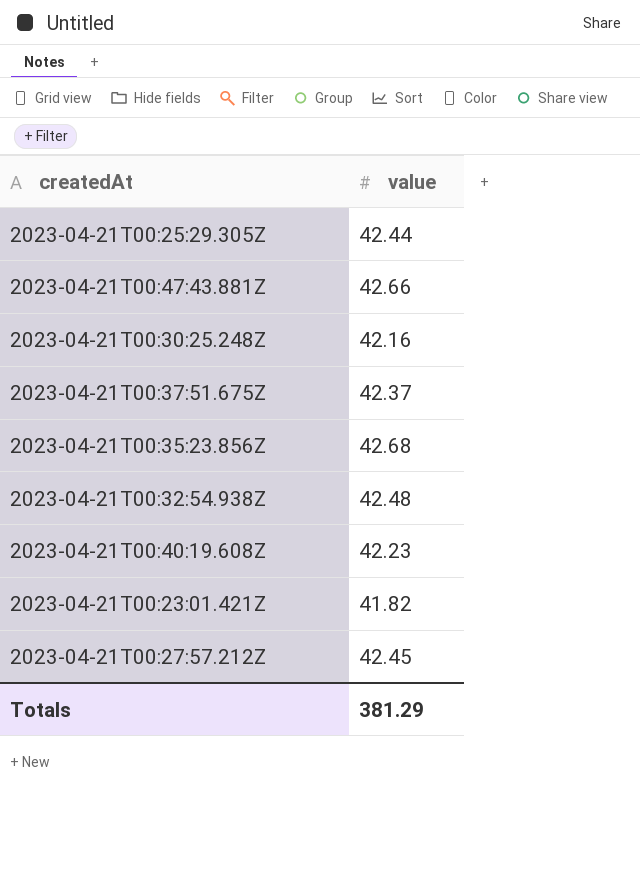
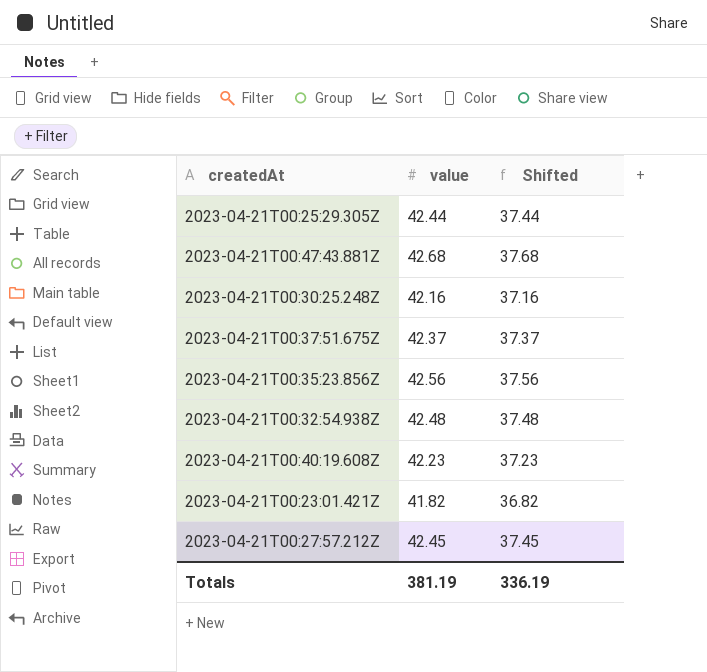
column Shifted | formula: none -> [value] - 5
2023-04-21T00:47:43.881Z | value: 42.66 -> 42.68
2023-04-21T00:35:23.856Z | value: 42.68 -> 42.56
Totals | value: 381.29 -> 381.19

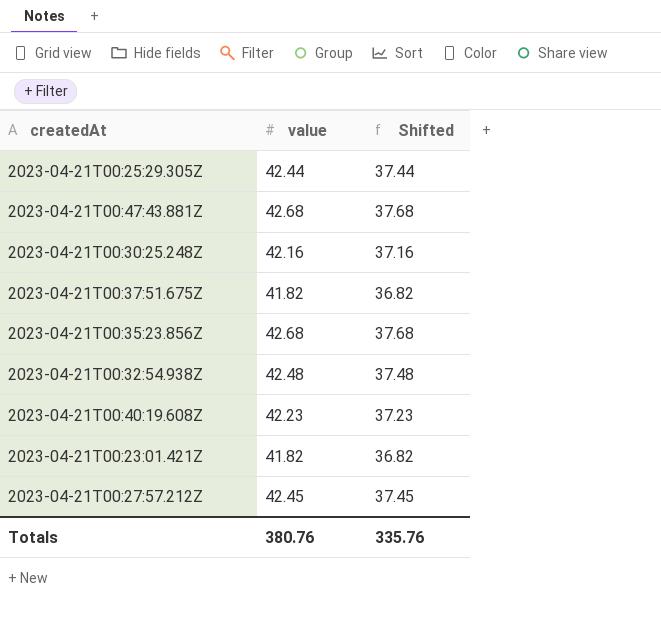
2023-04-21T00:37:51.675Z | value: 42.37 -> 41.82
2023-04-21T00:37:51.675Z | Shifted: 37.37 -> 36.82
2023-04-21T00:35:23.856Z | value: 42.56 -> 42.68
2023-04-21T00:35:23.856Z | Shifted: 37.56 -> 37.68
Totals | value: 381.19 -> 380.76
Totals | Shifted: 336.19 -> 335.76

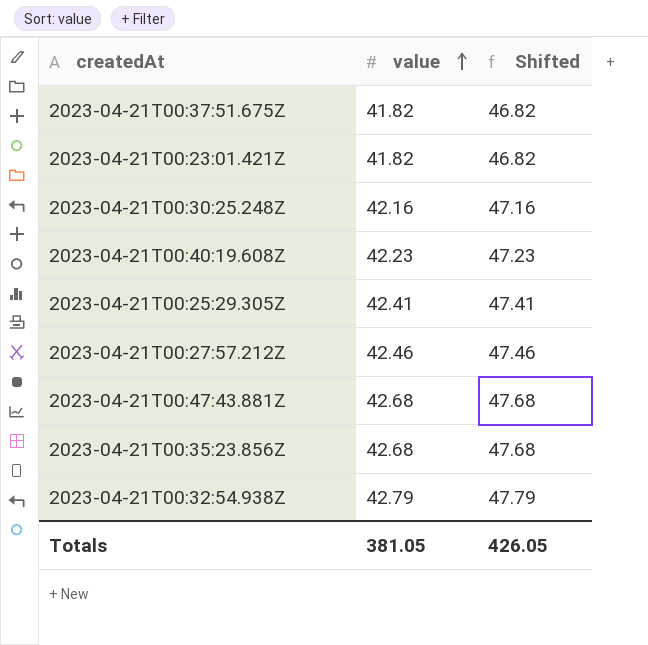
row order: none -> value ascending
column Shifted | formula: [value] - 5 -> [value] + 5
2023-04-21T00:25:29.305Z | value: 42.44 -> 42.41
2023-04-21T00:27:57.212Z | value: 42.45 -> 42.46
2023-04-21T00:32:54.938Z | value: 42.48 -> 42.79
Totals | value: 380.76 -> 381.05
Totals | Shifted: 335.76 -> 426.05

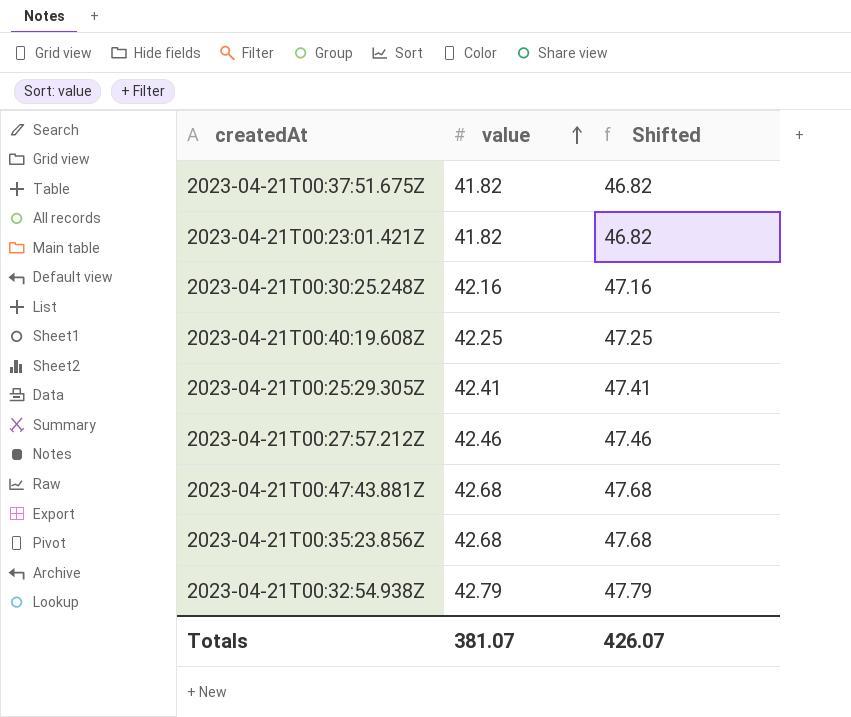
2023-04-21T00:40:19.608Z | value: 42.23 -> 42.25
2023-04-21T00:40:19.608Z | Shifted: 47.23 -> 47.25
Totals | value: 381.05 -> 381.07
Totals | Shifted: 426.05 -> 426.07

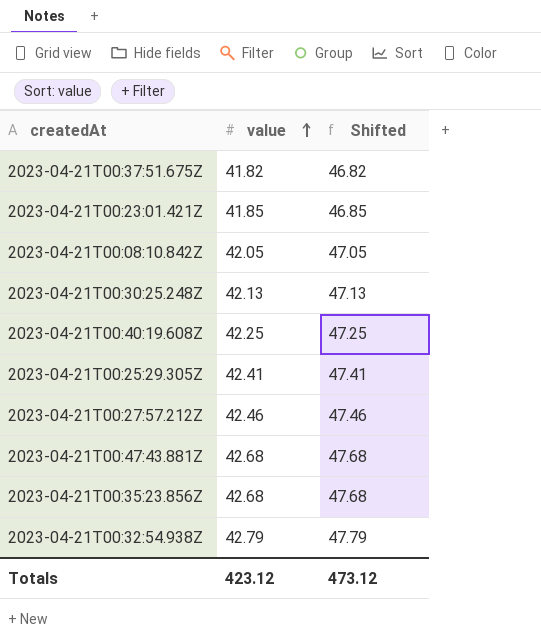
2023-04-21T00:23:01.421Z | value: 41.82 -> 41.85
2023-04-21T00:23:01.421Z | Shifted: 46.82 -> 46.85
row 2023-04-21T00:08:10.842Z: none -> 42.05 | 47.05
2023-04-21T00:30:25.248Z | value: 42.16 -> 42.13
2023-04-21T00:30:25.248Z | Shifted: 47.16 -> 47.13
Totals | value: 381.07 -> 423.12
Totals | Shifted: 426.07 -> 473.12

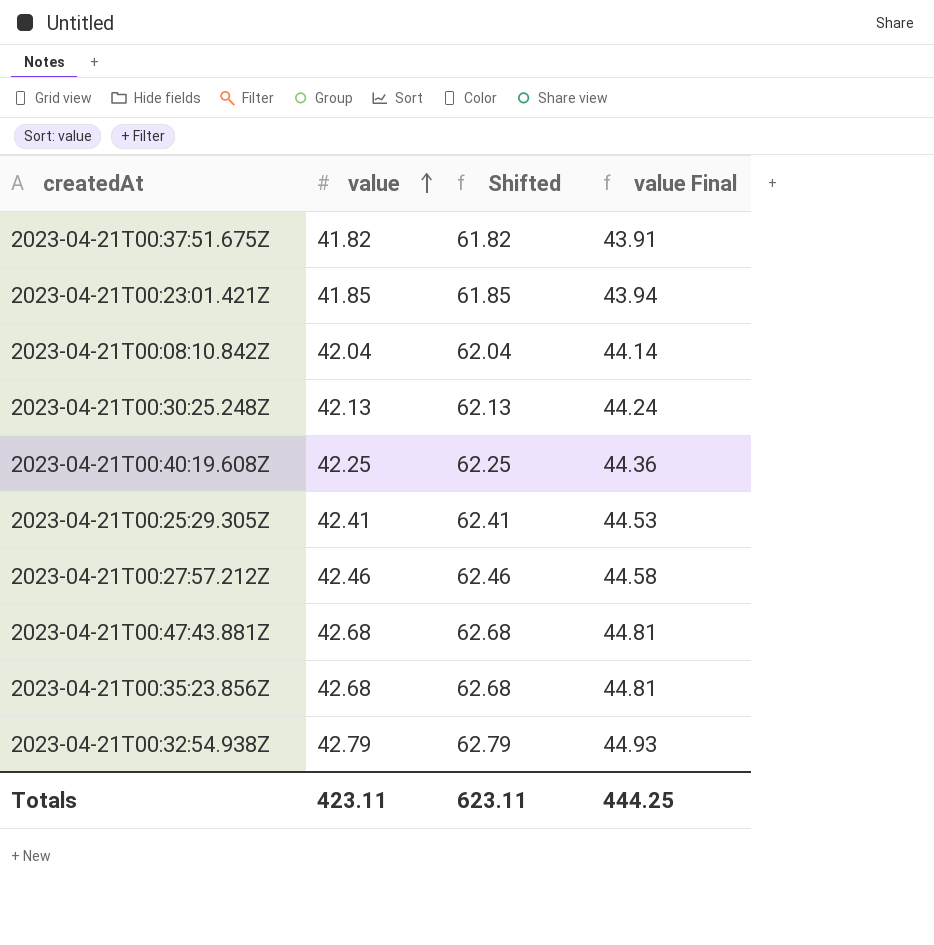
column Shifted | formula: [value] + 5 -> [value] + 20
column value Final | formula: none -> [value] * 1.05
2023-04-21T00:08:10.842Z | value: 42.05 -> 42.04
Totals | value: 423.12 -> 423.11
Totals | Shifted: 473.12 -> 623.11

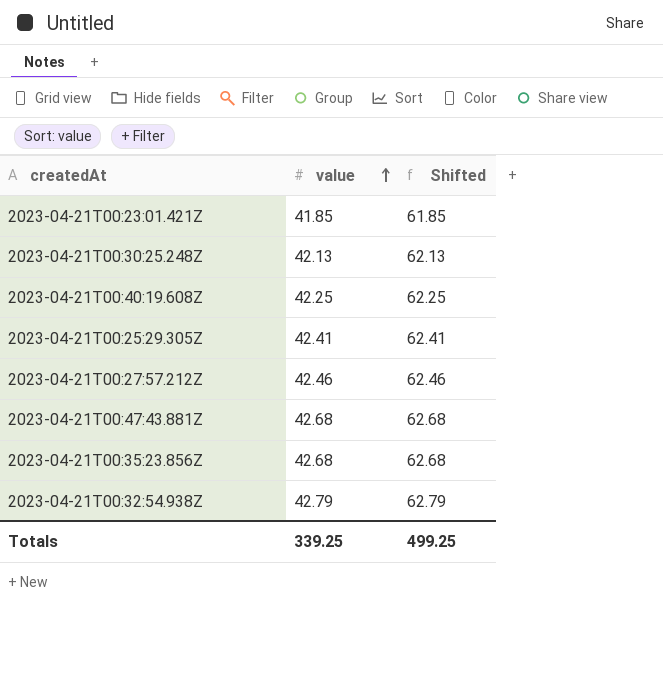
column value Final | formula: [value] * 1.05 -> none
row 2023-04-21T00:37:51.675Z: 41.82 | 61.82 | 43.91 -> none
row 2023-04-21T00:08:10.842Z: 42.04 | 62.04 | 44.14 -> none
Totals | value: 423.11 -> 339.25
Totals | Shifted: 623.11 -> 499.25

